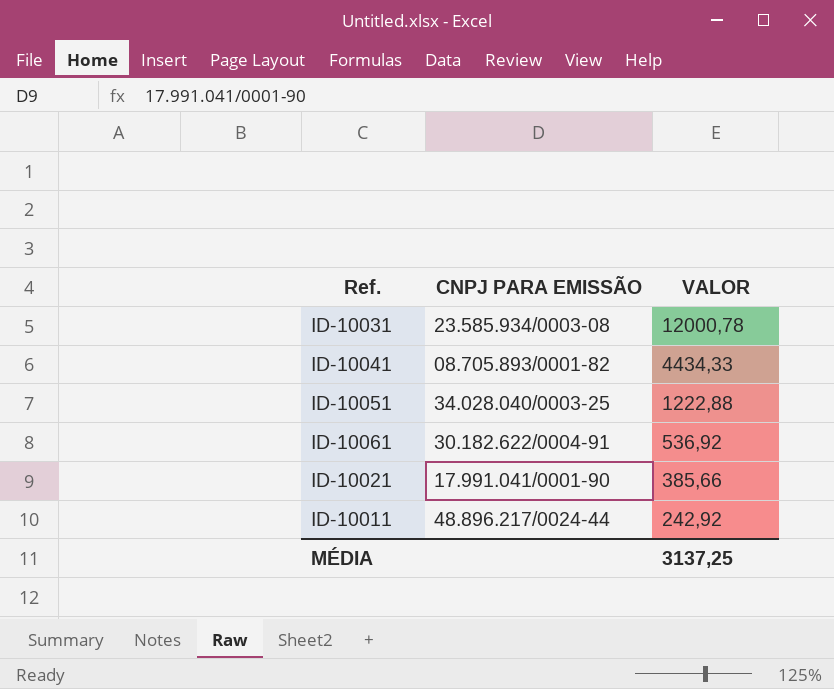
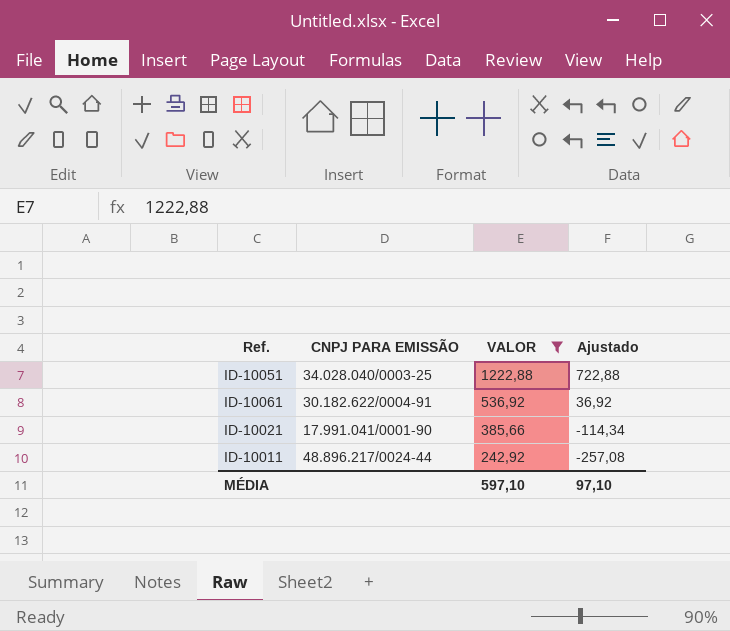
filter: none -> VALOR <= 1222,88
column Ajustado | formula: none -> [VALOR] - 500
MÉDIA | VALOR: 3137,25 -> 597,10

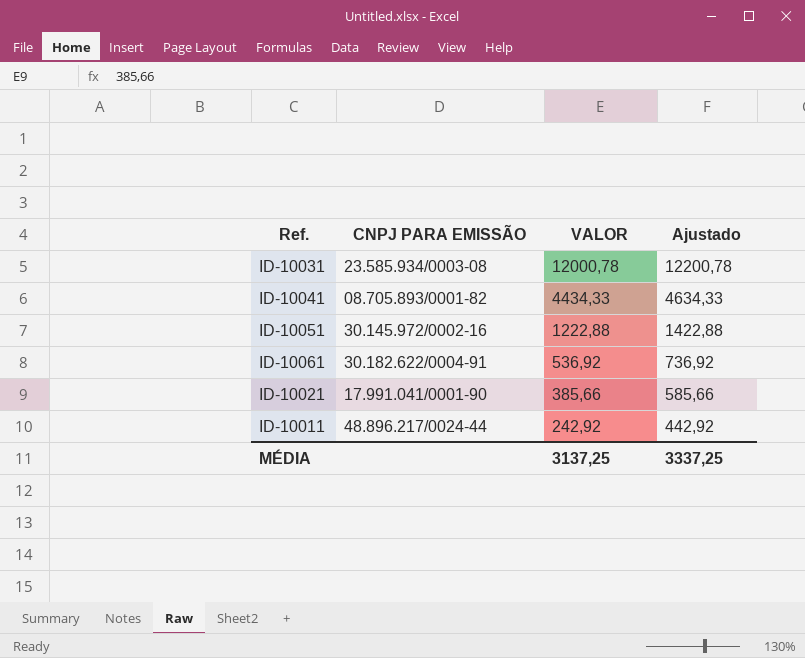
filter: VALOR <= 1222,88 -> none
column Ajustado | formula: [VALOR] - 500 -> [VALOR] + 200
ID-10051 | CNPJ PARA EMISSÃO: 34.028.040/0003-25 -> 30.145.972/0002-16
MÉDIA | VALOR: 597,10 -> 3137,25
MÉDIA | Ajustado: 97,10 -> 3337,25

